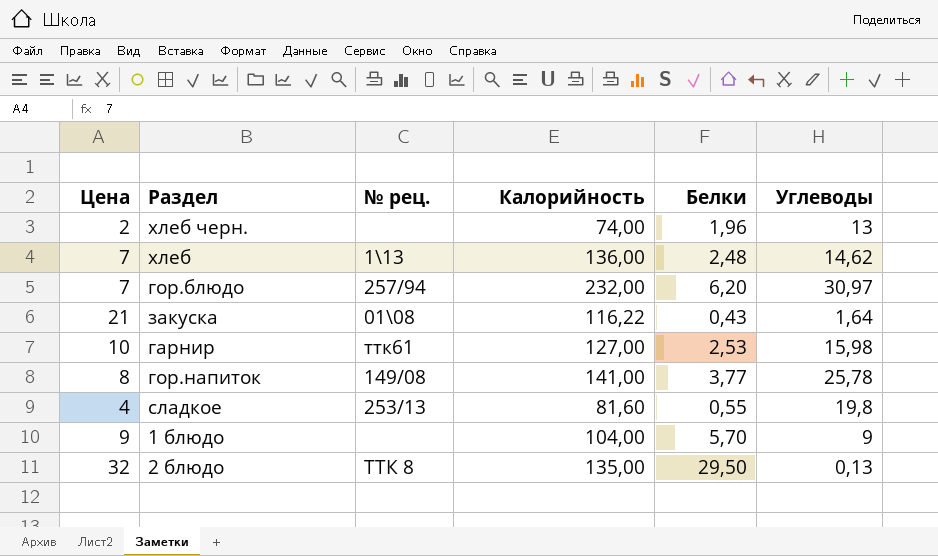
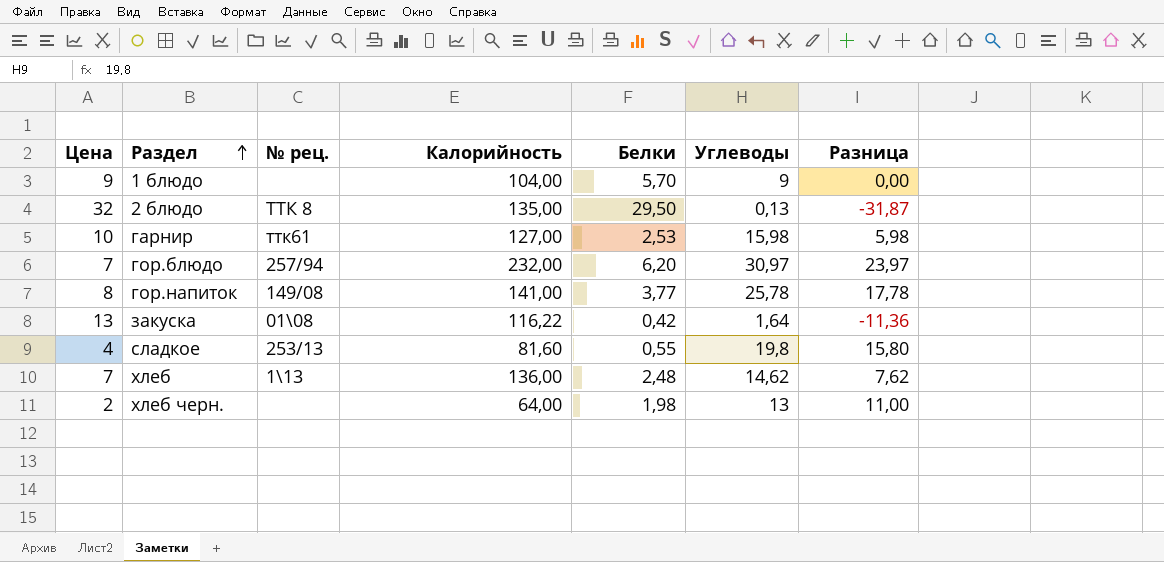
row order: none -> Раздел ascending
column Разница | formula: none -> [Углеводы] - [Цена]
закуска | Цена: 21 -> 13
закуска | Белки: 0,43 -> 0,42
хлеб черн. | Калорийность: 74,00 -> 64,00
хлеб черн. | Белки: 1,96 -> 1,98

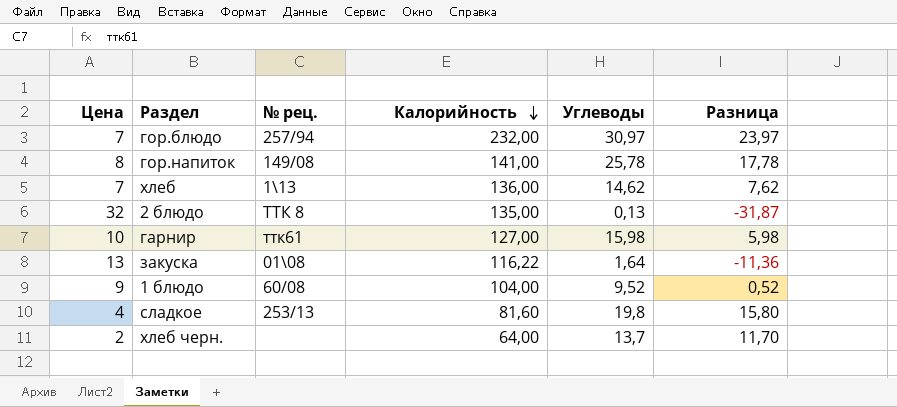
row order: Раздел ascending -> Калорийность descending
column Белки | position: 5 -> none
1 блюдо | № рец.: none -> 60/08
1 блюдо | Углеводы: 9 -> 9,52
1 блюдо | Разница: 0,00 -> 0,52
хлеб черн. | Углеводы: 13 -> 13,7
хлеб черн. | Разница: 11,00 -> 11,70

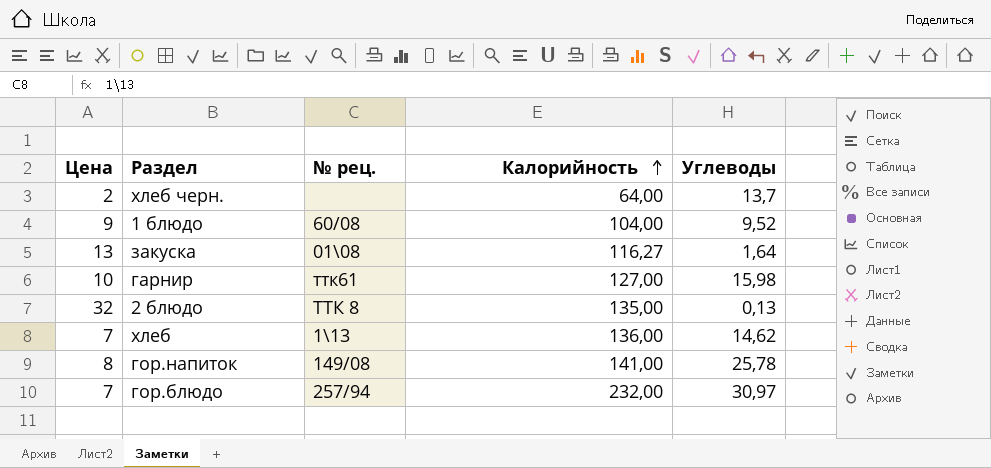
row order: Калорийность descending -> Калорийность ascending
column Разница | formula: [Углеводы] - [Цена] -> none
row сладкое: 4 | 253/13 | 81,60 | 19,8 | 15,80 -> none
закуска | Калорийность: 116,22 -> 116,27

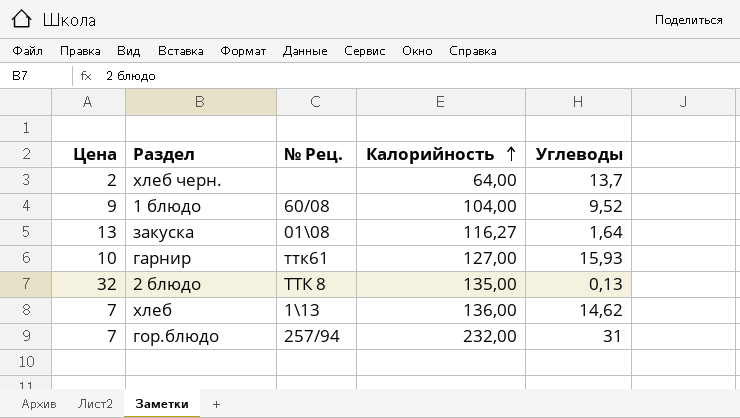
column name: № рец. -> № Рец.
row гор.напиток: 8 | 149/08 | 141,00 | 25,78 -> none
гарнир | Углеводы: 15,98 -> 15,93
гор.блюдо | Углеводы: 30,97 -> 31

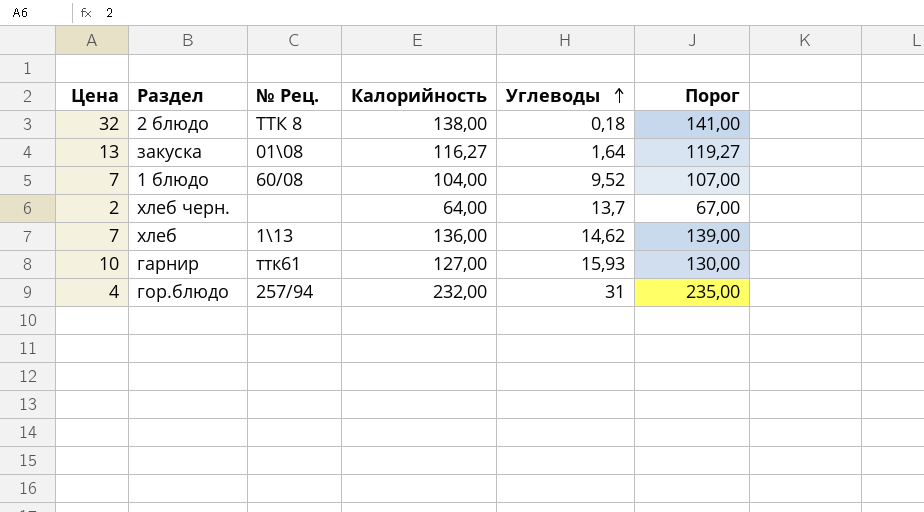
row order: Калорийность ascending -> Углеводы ascending
column Порог | formula: none -> [Калорийность] + 3
2 блюдо | Калорийность: 135,00 -> 138,00
2 блюдо | Углеводы: 0,13 -> 0,18
1 блюдо | Цена: 9 -> 7
гор.блюдо | Цена: 7 -> 4

